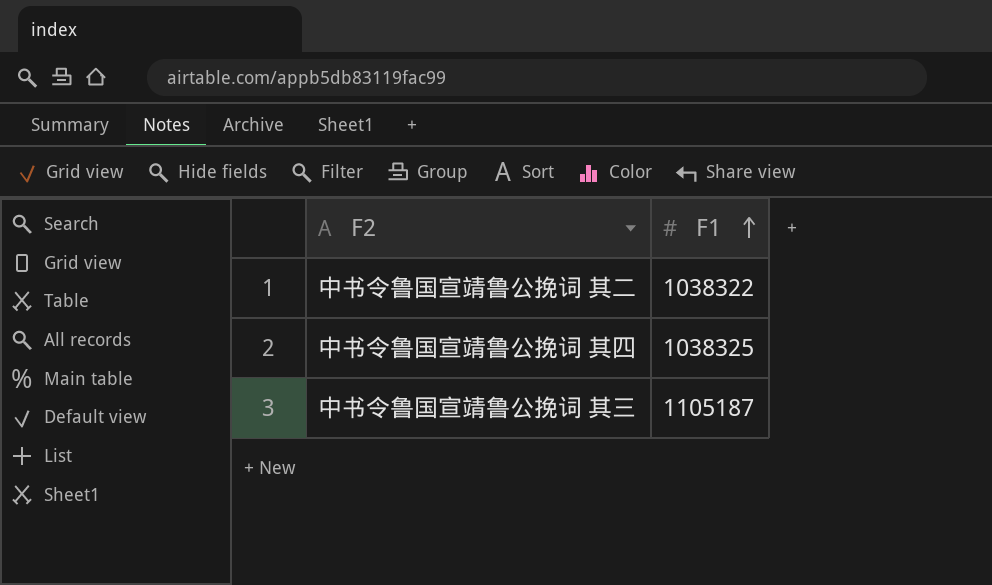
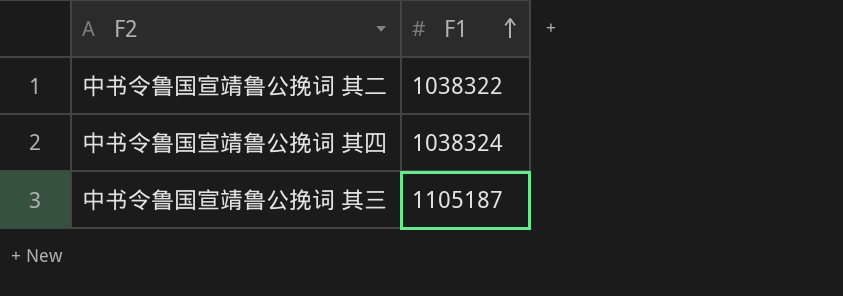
中书令鲁国宣靖鲁公挽词 其四 | F1: 1038325 -> 1038324

